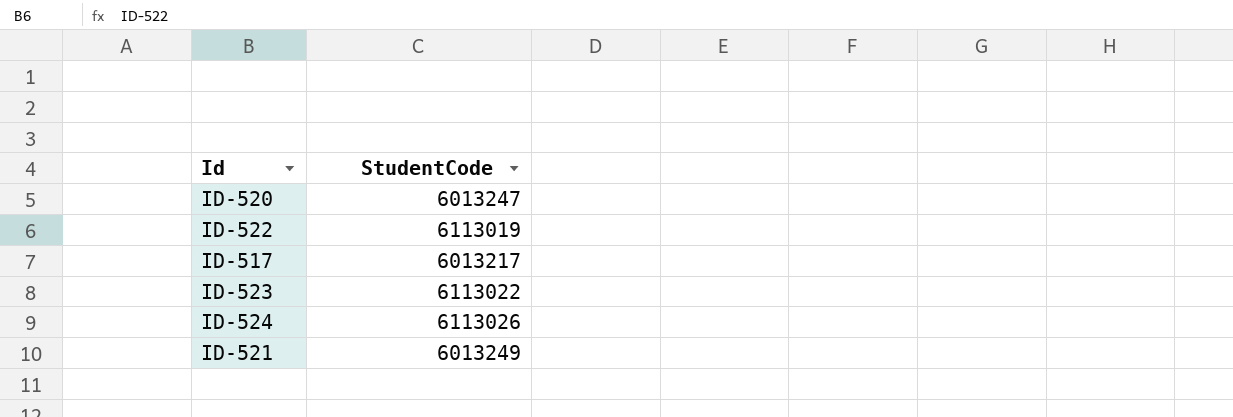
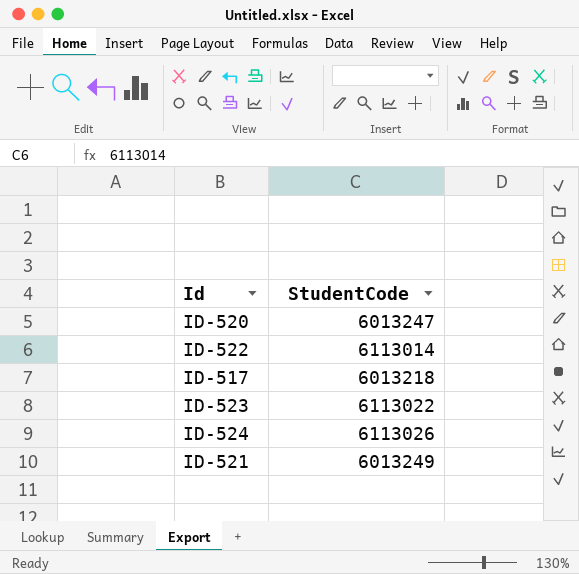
ID-522 | StudentCode: 6113019 -> 6113014
ID-517 | StudentCode: 6013217 -> 6013218

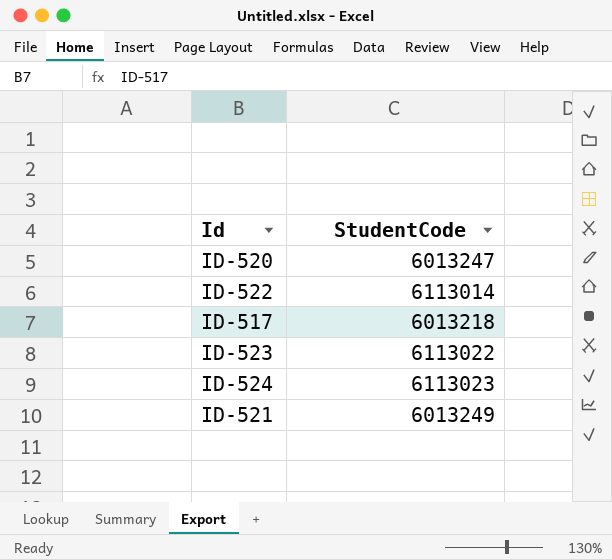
ID-524 | StudentCode: 6113026 -> 6113023

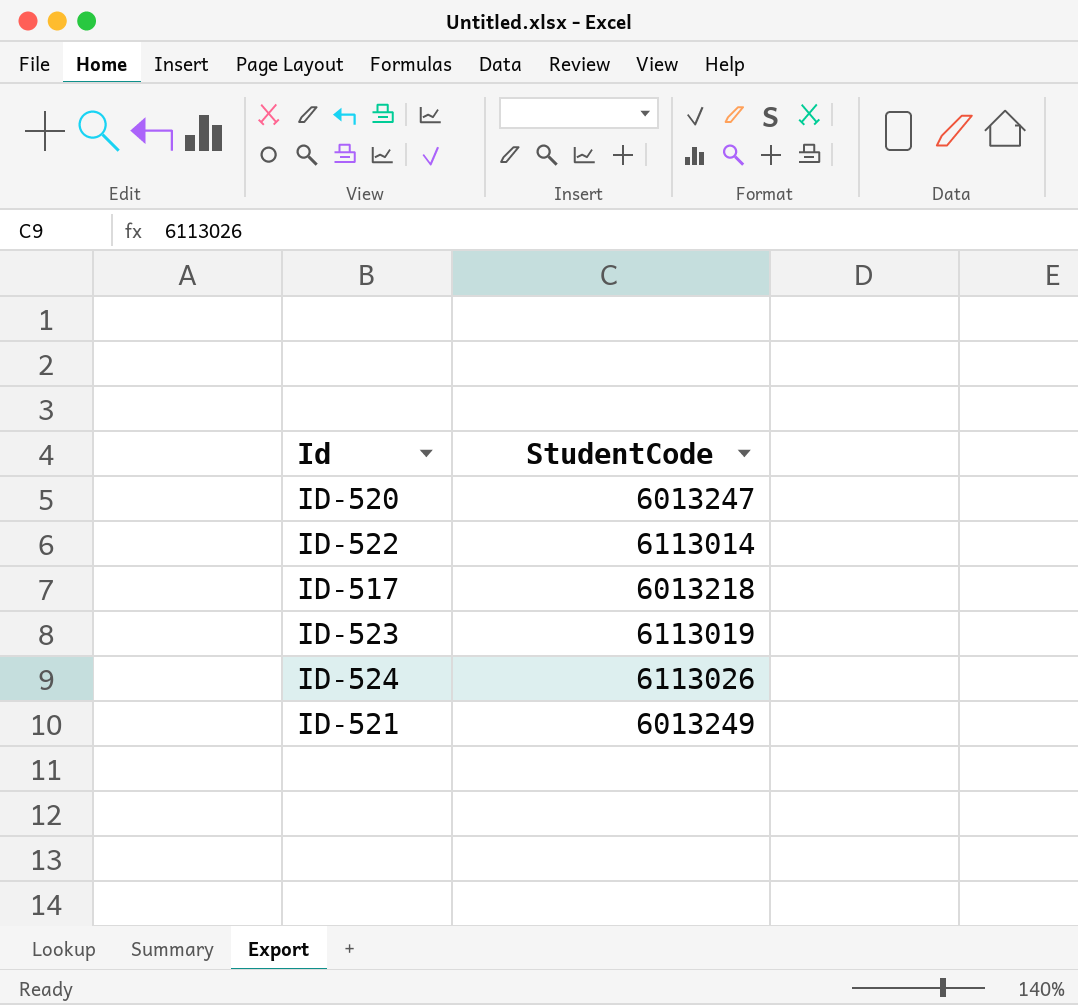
ID-523 | StudentCode: 6113022 -> 6113019
ID-524 | StudentCode: 6113023 -> 6113026

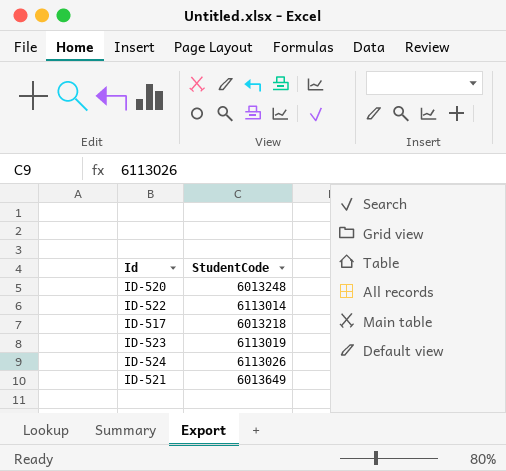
ID-520 | StudentCode: 6013247 -> 6013248
ID-521 | StudentCode: 6013249 -> 6013649

